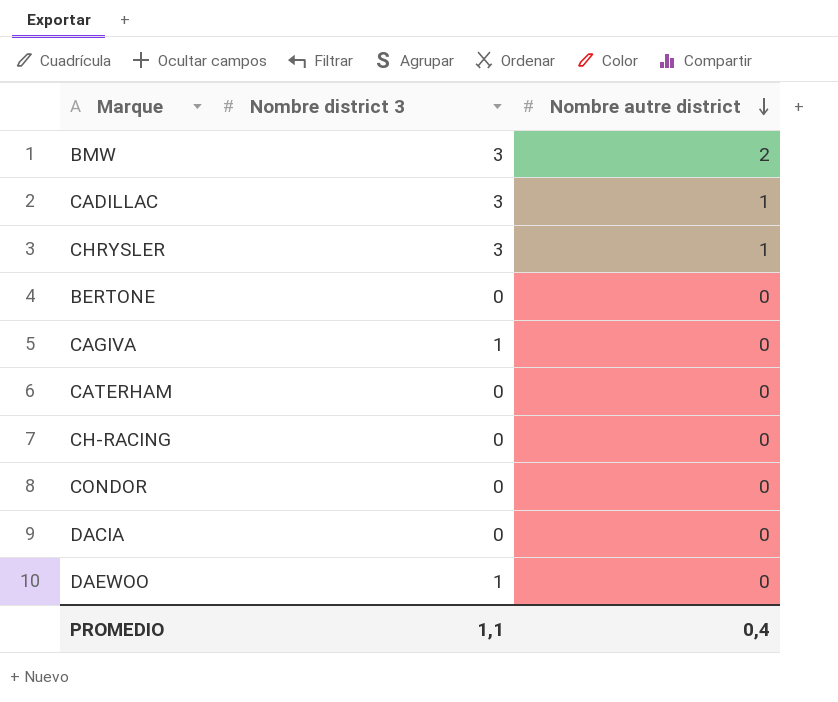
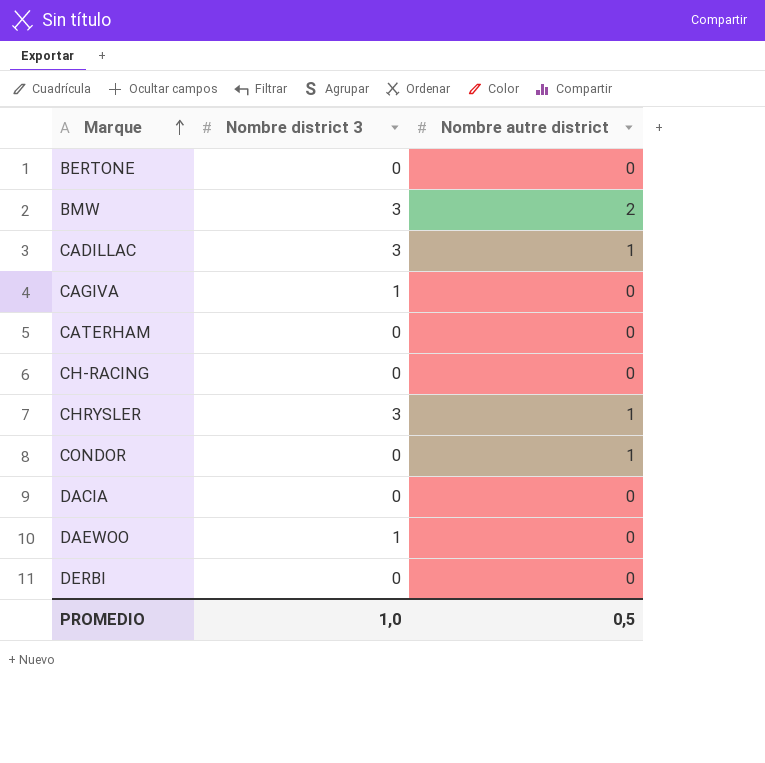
row order: Nombre autre district descending -> Marque ascending
CONDOR | Nombre autre district: 0 -> 1
row DERBI: none -> 0 | 0
PROMEDIO | Nombre district 3: 1,1 -> 1,0
PROMEDIO | Nombre autre district: 0,4 -> 0,5

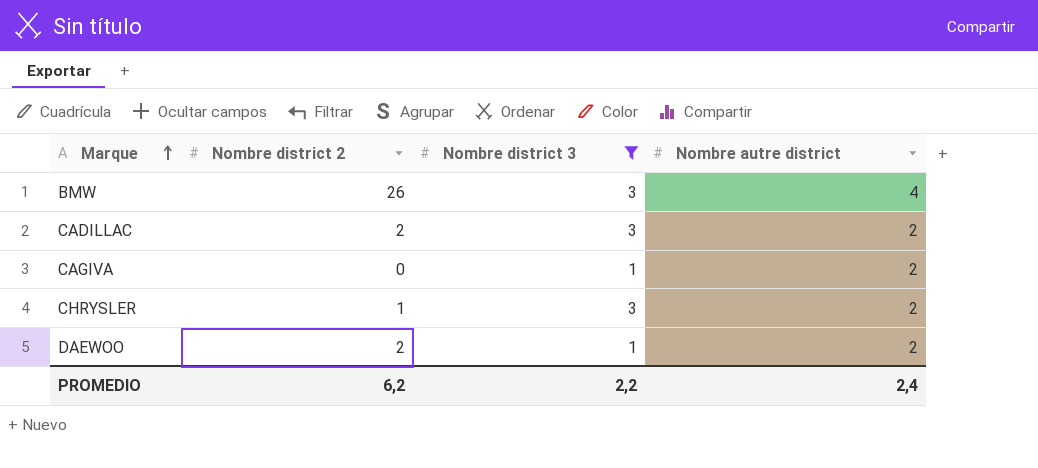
filter: none -> Nombre district 3 != 0
column Nombre district 2 | position: none -> 2
BMW | Nombre autre district: 2 -> 4
CADILLAC | Nombre autre district: 1 -> 2
CAGIVA | Nombre autre district: 0 -> 2
CHRYSLER | Nombre autre district: 1 -> 2
DAEWOO | Nombre autre district: 0 -> 2
PROMEDIO | Nombre district 3: 1,0 -> 2,2
PROMEDIO | Nombre autre district: 0,5 -> 2,4

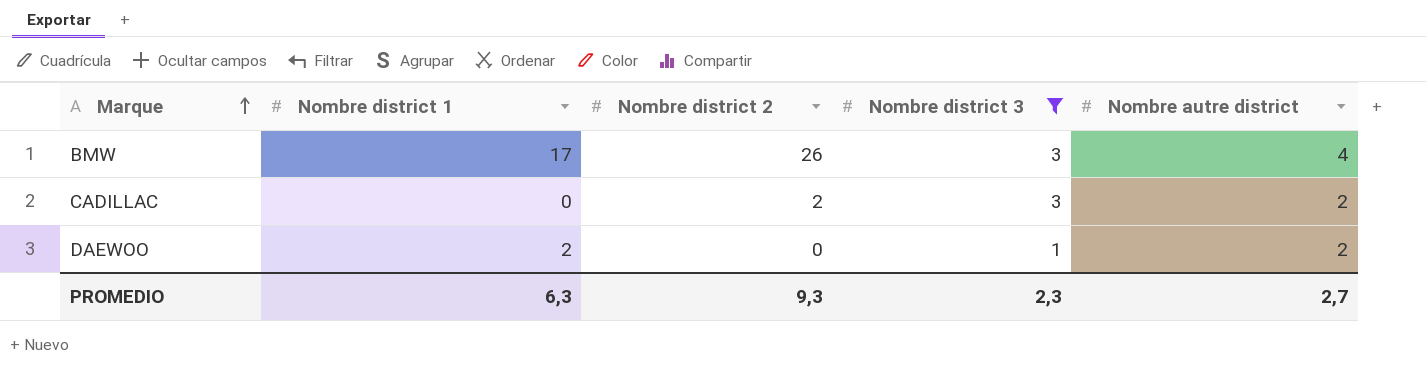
column Nombre district 1 | position: none -> 2
row CAGIVA: 0 | 1 | 2 -> none
row CHRYSLER: 1 | 3 | 2 -> none
DAEWOO | Nombre district 2: 2 -> 0
PROMEDIO | Nombre district 2: 6,2 -> 9,3
PROMEDIO | Nombre district 3: 2,2 -> 2,3
PROMEDIO | Nombre autre district: 2,4 -> 2,7

